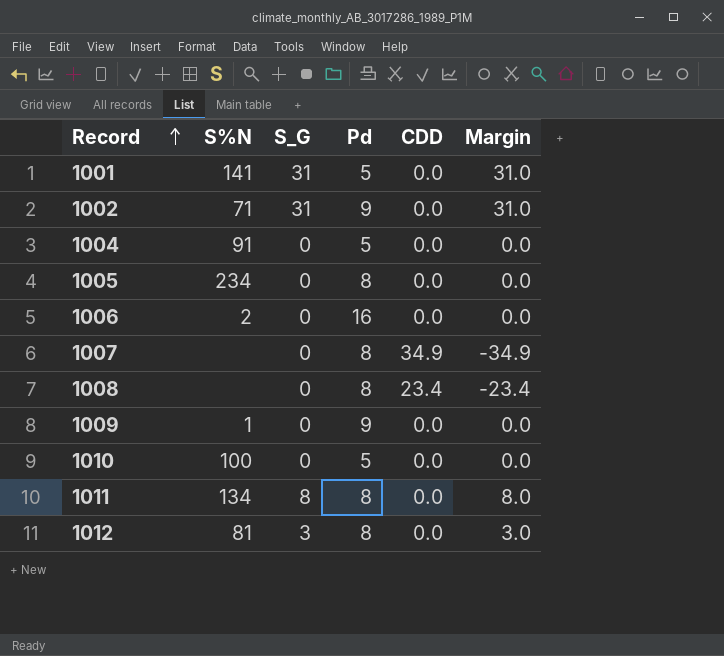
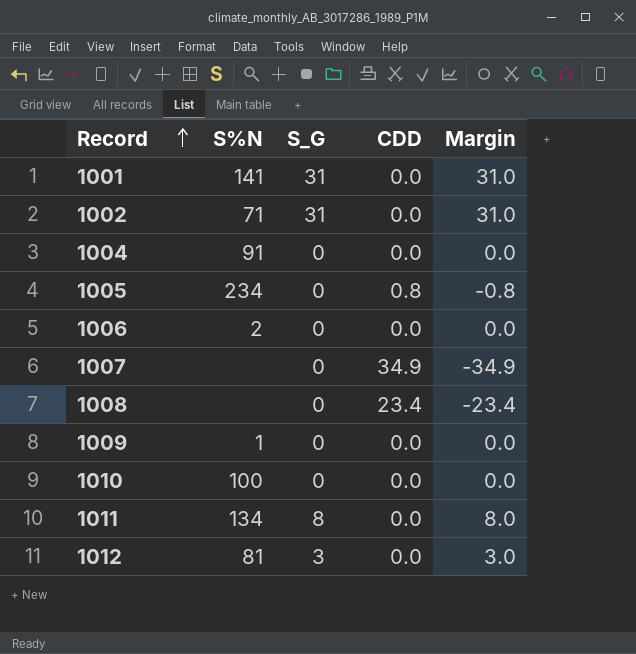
column Pd | position: 4 -> none
1005 | CDD: 0.0 -> 0.8
1005 | Margin: 0.0 -> -0.8

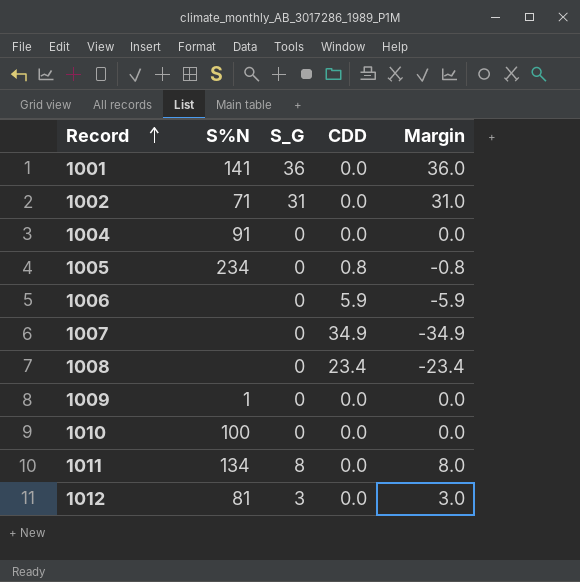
1001 | S_G: 31 -> 36
1001 | Margin: 31.0 -> 36.0
1006 | S%N: 2 -> none
1006 | CDD: 0.0 -> 5.9
1006 | Margin: 0.0 -> -5.9

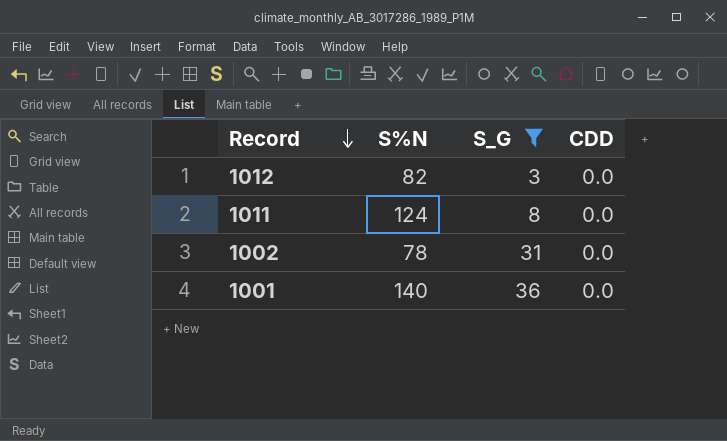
filter: none -> S_G != 0
row order: Record ascending -> Record descending
column Margin | formula: [S_G] - [CDD] -> none
1012 | S%N: 81 -> 82
1011 | S%N: 134 -> 124
1002 | S%N: 71 -> 78
1001 | S%N: 141 -> 140

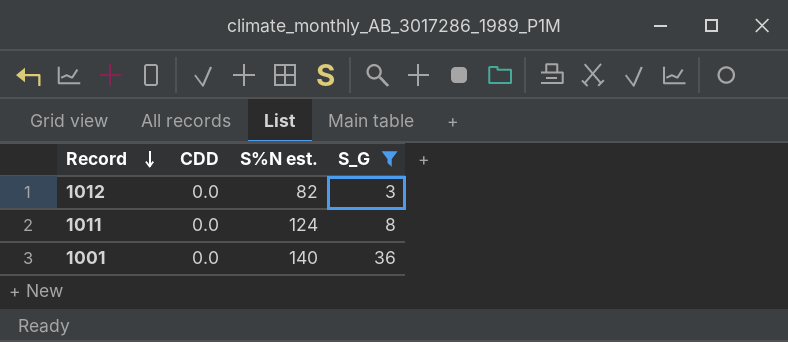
column CDD | position: 4 -> 2
column name: S%N -> S%N est.
row 1002: 78 | 31 | 0.0 -> none

